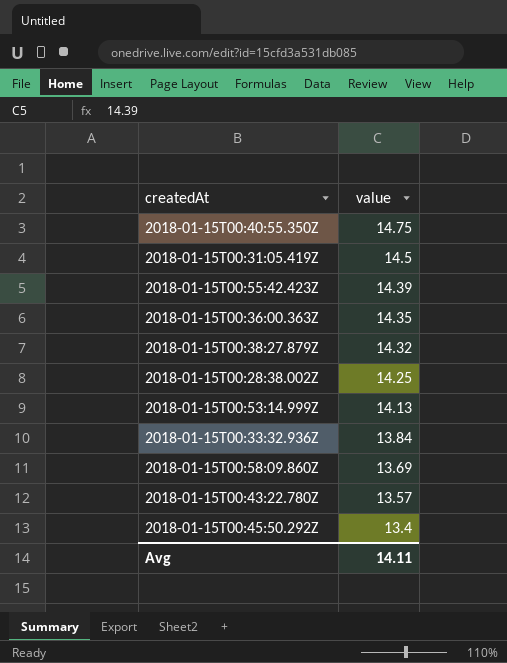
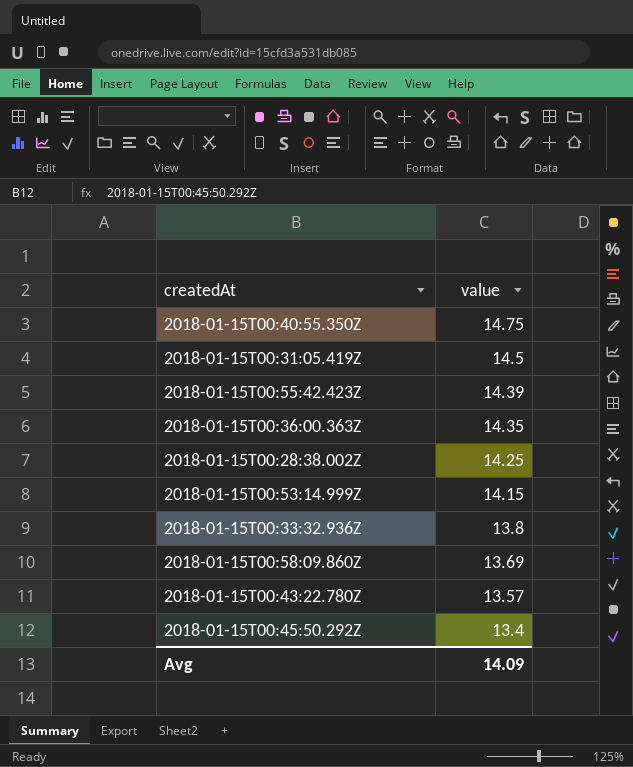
row 2018-01-15T00:38:27.879Z: 14.32 -> none
2018-01-15T00:53:14.999Z | value: 14.13 -> 14.15
2018-01-15T00:33:32.936Z | value: 13.84 -> 13.8
Avg | value: 14.11 -> 14.09

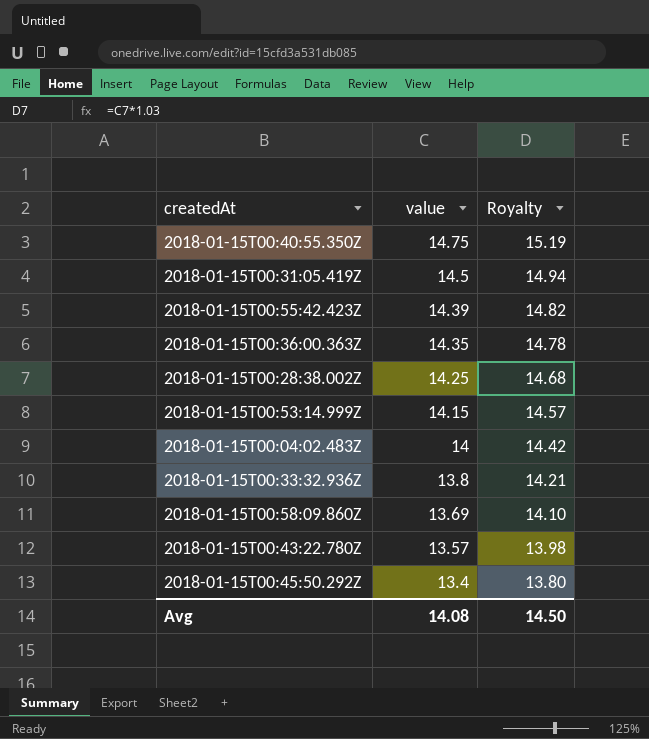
column Royalty | formula: none -> [value] * 1.03
row 2018-01-15T00:04:02.483Z: none -> 14 | 14.42
Avg | value: 14.09 -> 14.08

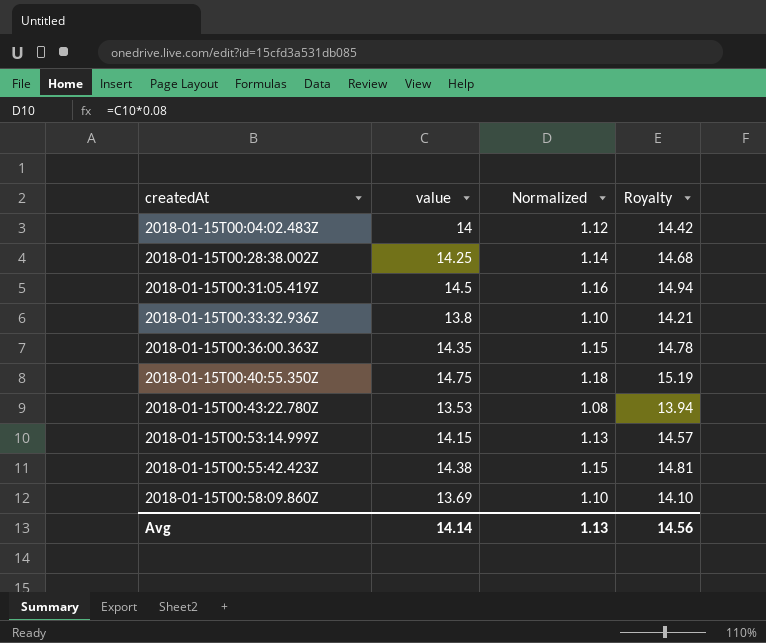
row order: value descending -> createdAt ascending
column Normalized | formula: none -> [value] * 0.08
row 2018-01-15T00:45:50.292Z: 13.4 | 13.80 -> none
2018-01-15T00:43:22.780Z | value: 13.57 -> 13.53
2018-01-15T00:43:22.780Z | Royalty: 13.98 -> 13.94
2018-01-15T00:55:42.423Z | value: 14.39 -> 14.38
2018-01-15T00:55:42.423Z | Royalty: 14.82 -> 14.81
Avg | value: 14.08 -> 14.14
Avg | Royalty: 14.50 -> 14.56

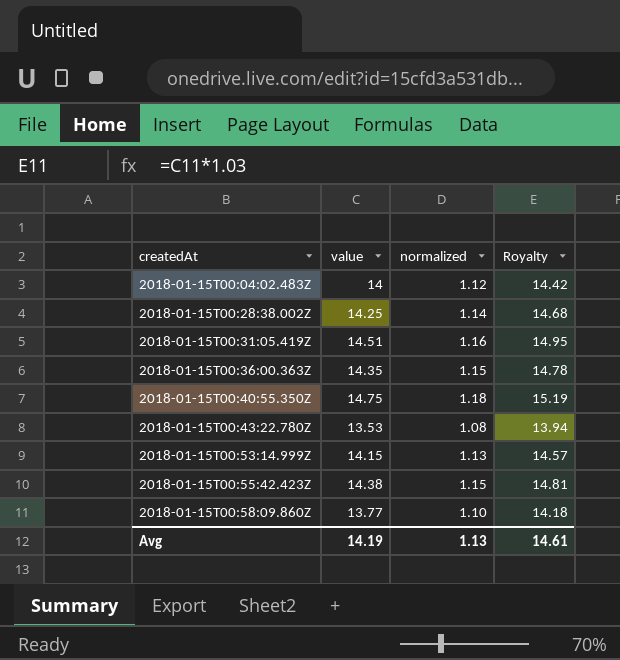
column name: Normalized -> normalized
row 2018-01-15T00:33:32.936Z: 13.8 | 1.10 | 14.21 -> none
2018-01-15T00:31:05.419Z | value: 14.5 -> 14.51
2018-01-15T00:31:05.419Z | Royalty: 14.94 -> 14.95
2018-01-15T00:58:09.860Z | value: 13.69 -> 13.77
2018-01-15T00:58:09.860Z | Royalty: 14.10 -> 14.18
Avg | value: 14.14 -> 14.19
Avg | Royalty: 14.56 -> 14.61

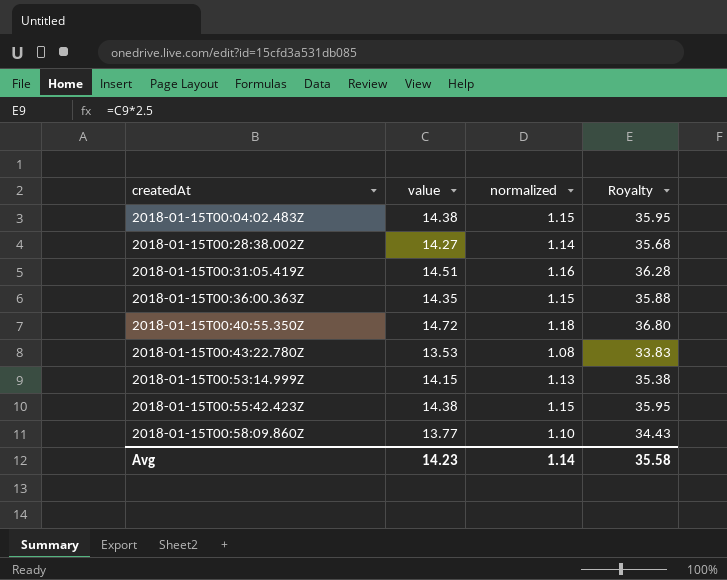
column Royalty | formula: [value] * 1.03 -> [value] * 2.5
2018-01-15T00:04:02.483Z | value: 14 -> 14.38
2018-01-15T00:04:02.483Z | normalized: 1.12 -> 1.15
2018-01-15T00:28:38.002Z | value: 14.25 -> 14.27
2018-01-15T00:40:55.350Z | value: 14.75 -> 14.72
Avg | value: 14.19 -> 14.23
Avg | normalized: 1.13 -> 1.14
Avg | Royalty: 14.61 -> 35.58

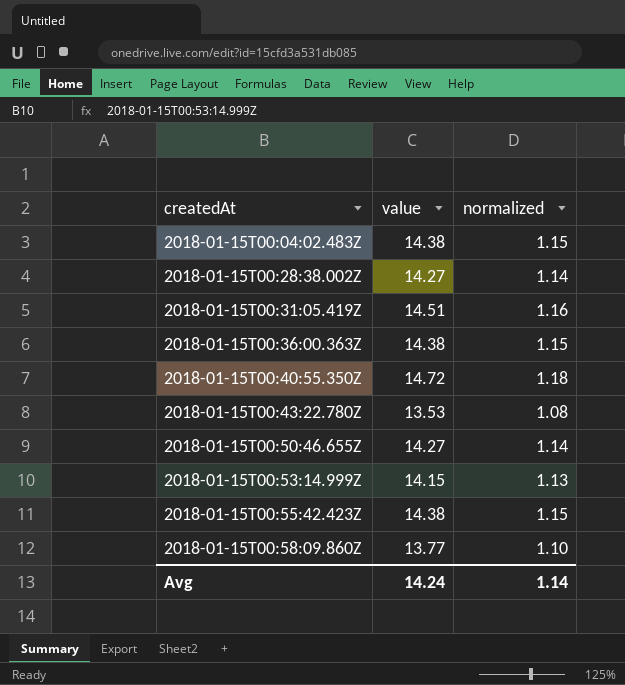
column Royalty | formula: [value] * 2.5 -> none
2018-01-15T00:36:00.363Z | value: 14.35 -> 14.38
row 2018-01-15T00:50:46.655Z: none -> 14.27 | 1.14
Avg | value: 14.23 -> 14.24

